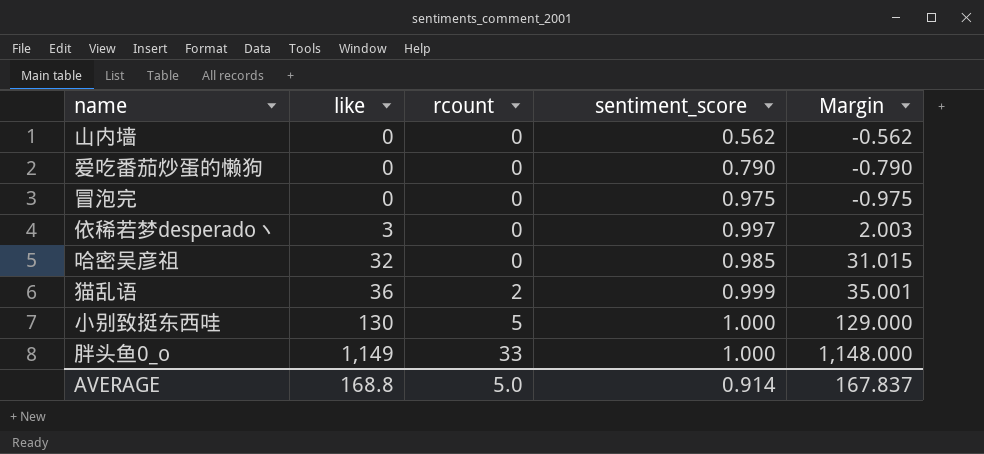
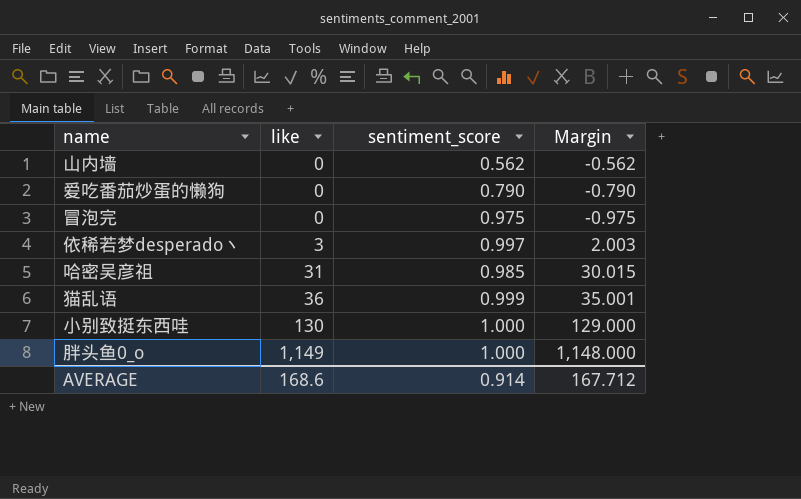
column rcount | position: 3 -> none
哈密吴彦祖 | like: 32 -> 31
哈密吴彦祖 | Margin: 31.015 -> 30.015
AVERAGE | like: 168.8 -> 168.6
AVERAGE | Margin: 167.837 -> 167.712

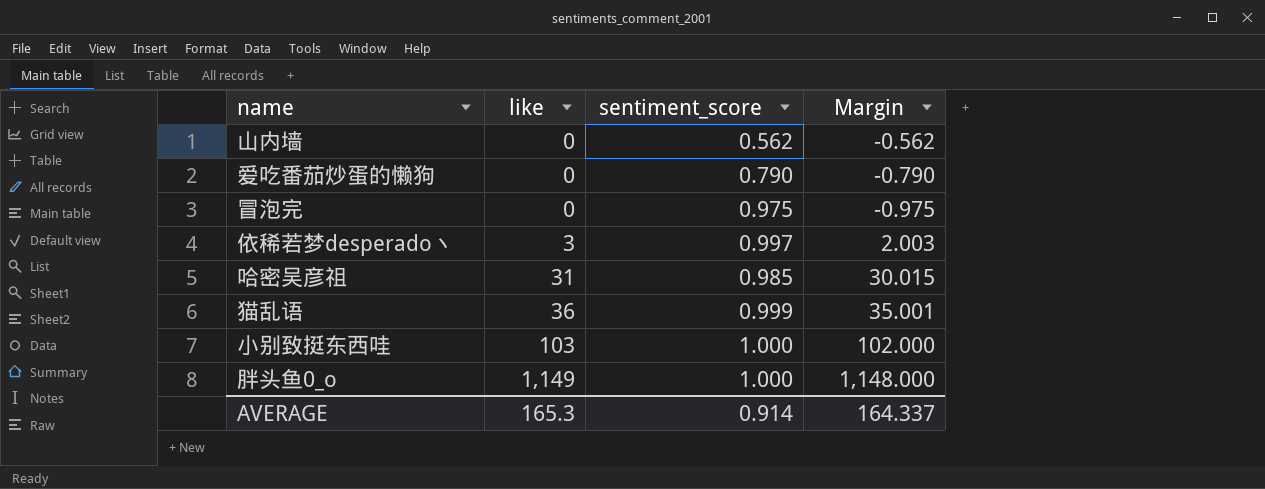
小别致挺东西哇 | like: 130 -> 103
小别致挺东西哇 | Margin: 129.000 -> 102.000
AVERAGE | like: 168.6 -> 165.3
AVERAGE | Margin: 167.712 -> 164.337

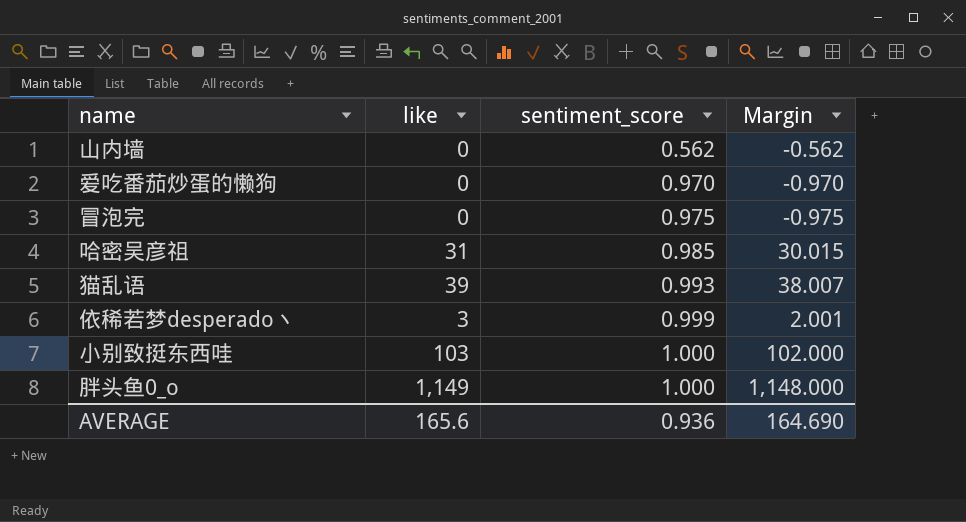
row order: like ascending -> sentiment_score ascending
爱吃番茄炒蛋的懒狗 | sentiment_score: 0.790 -> 0.970
爱吃番茄炒蛋的懒狗 | Margin: -0.790 -> -0.970
猫乱语 | like: 36 -> 39
猫乱语 | sentiment_score: 0.999 -> 0.993
猫乱语 | Margin: 35.001 -> 38.007
依稀若梦desperado丶 | sentiment_score: 0.997 -> 0.999
依稀若梦desperado丶 | Margin: 2.003 -> 2.001
AVERAGE | like: 165.3 -> 165.6
AVERAGE | sentiment_score: 0.914 -> 0.936
AVERAGE | Margin: 164.337 -> 164.690

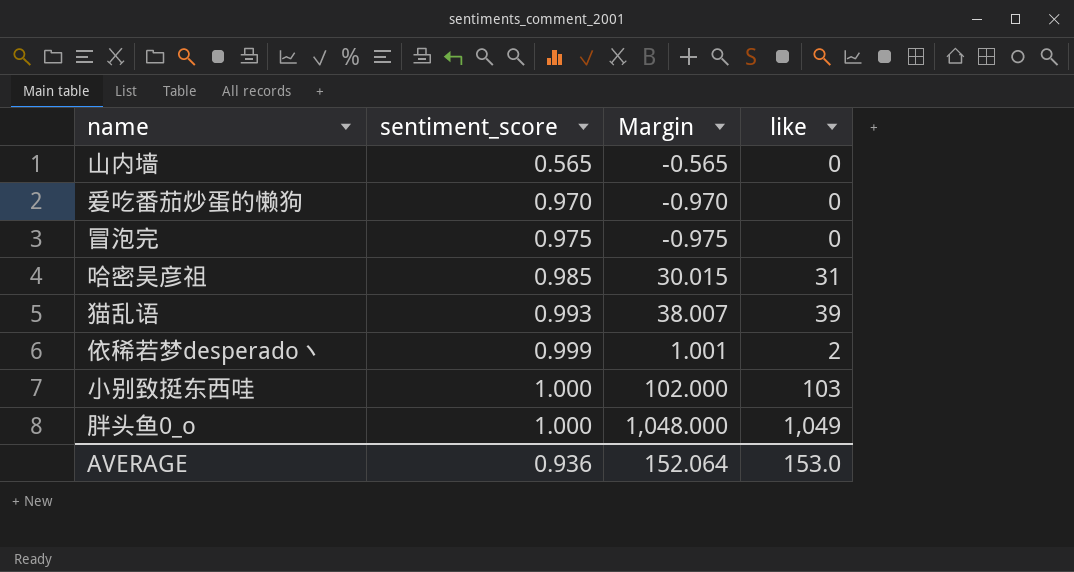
column like | position: 2 -> 4
山内墙 | sentiment_score: 0.562 -> 0.565
山内墙 | Margin: -0.562 -> -0.565
依稀若梦desperado丶 | Margin: 2.001 -> 1.001
依稀若梦desperado丶 | like: 3 -> 2
胖头鱼0_o | Margin: 1,148.000 -> 1,048.000
胖头鱼0_o | like: 1,149 -> 1,049
AVERAGE | Margin: 164.690 -> 152.064
AVERAGE | like: 165.6 -> 153.0

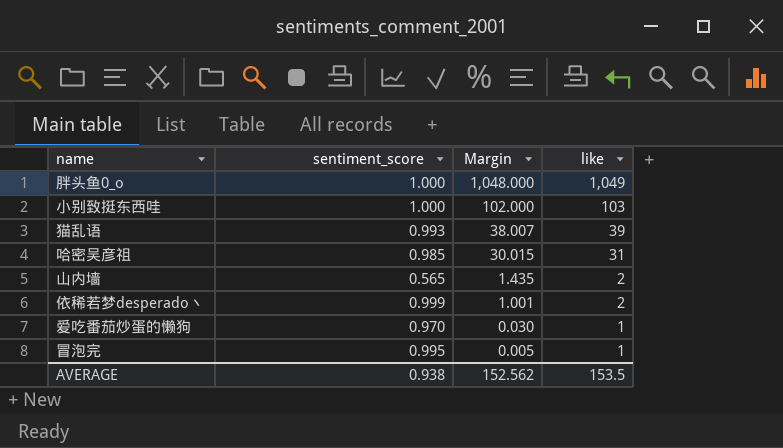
row order: sentiment_score ascending -> Margin descending
山内墙 | Margin: -0.565 -> 1.435
山内墙 | like: 0 -> 2
爱吃番茄炒蛋的懒狗 | Margin: -0.970 -> 0.030
爱吃番茄炒蛋的懒狗 | like: 0 -> 1
冒泡完 | sentiment_score: 0.975 -> 0.995
冒泡完 | Margin: -0.975 -> 0.005
冒泡完 | like: 0 -> 1
AVERAGE | sentiment_score: 0.936 -> 0.938
AVERAGE | Margin: 152.064 -> 152.562
AVERAGE | like: 153.0 -> 153.5

